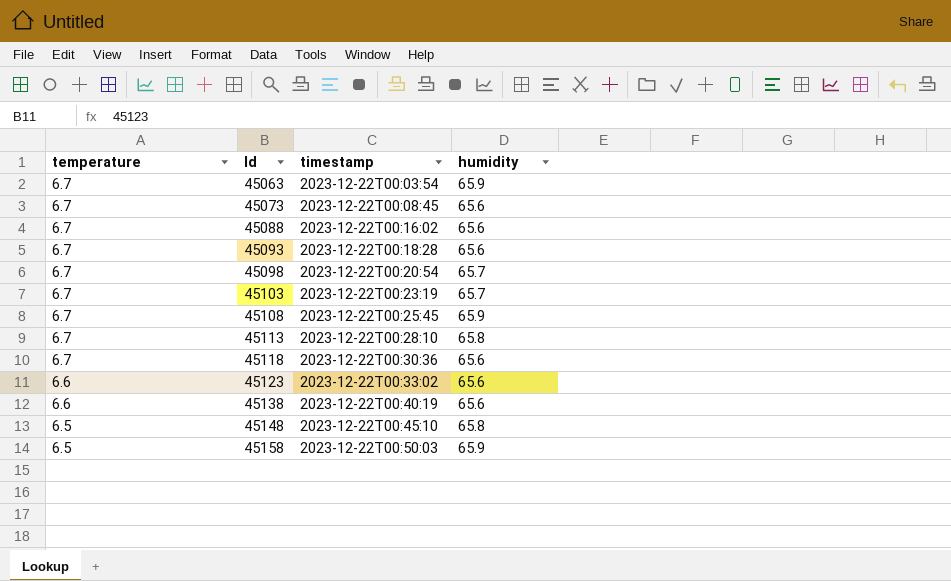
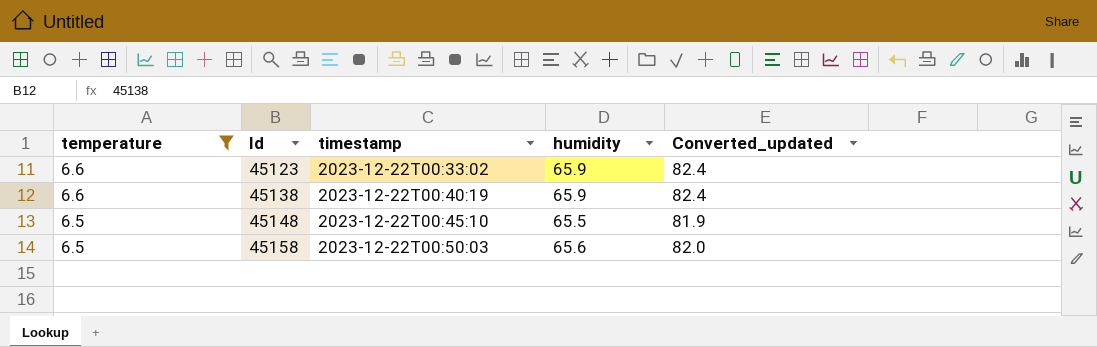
filter: none -> temperature != 6.7
column Converted_updated | formula: none -> [humidity] * 1.25
45123 | humidity: 65.6 -> 65.9
45138 | humidity: 65.6 -> 65.9
45148 | humidity: 65.8 -> 65.5
45158 | humidity: 65.9 -> 65.6

